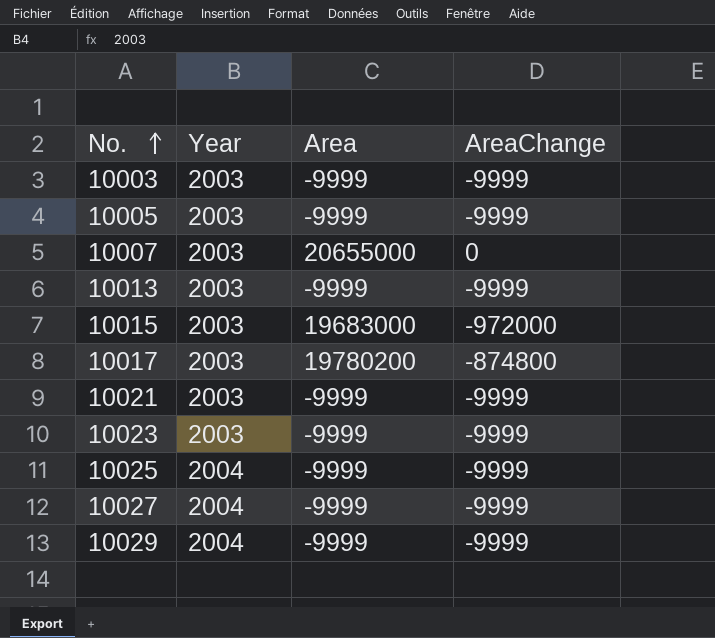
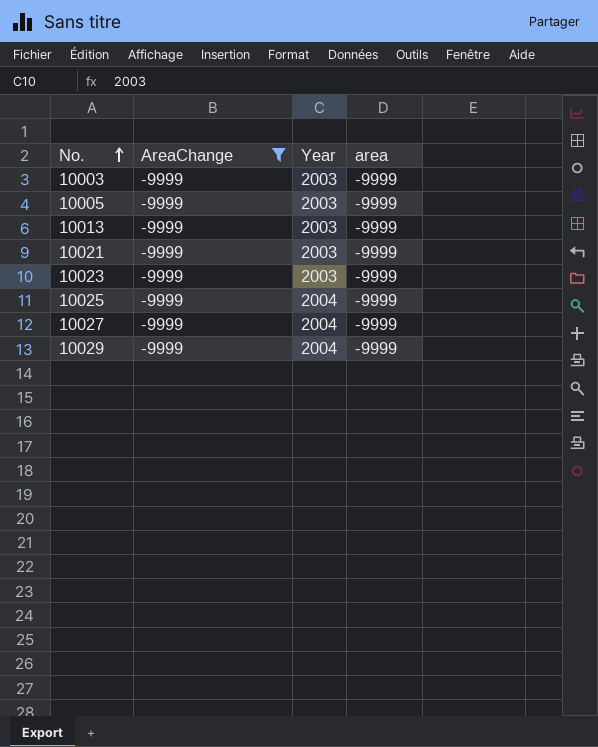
filter: none -> AreaChange = -9999
column AreaChange | position: 4 -> 2
column name: Area -> area

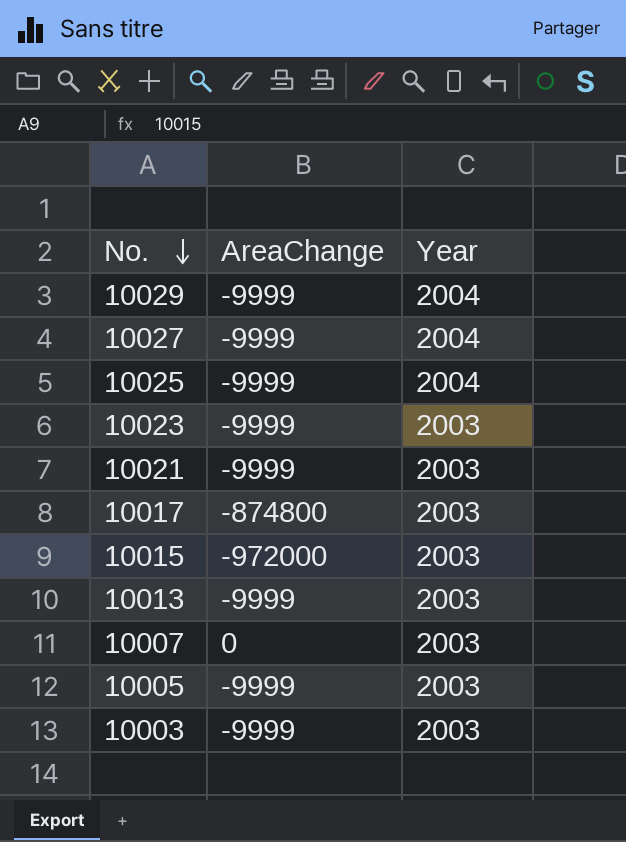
filter: AreaChange = -9999 -> none
row order: No. ascending -> No. descending
column area | position: 4 -> none

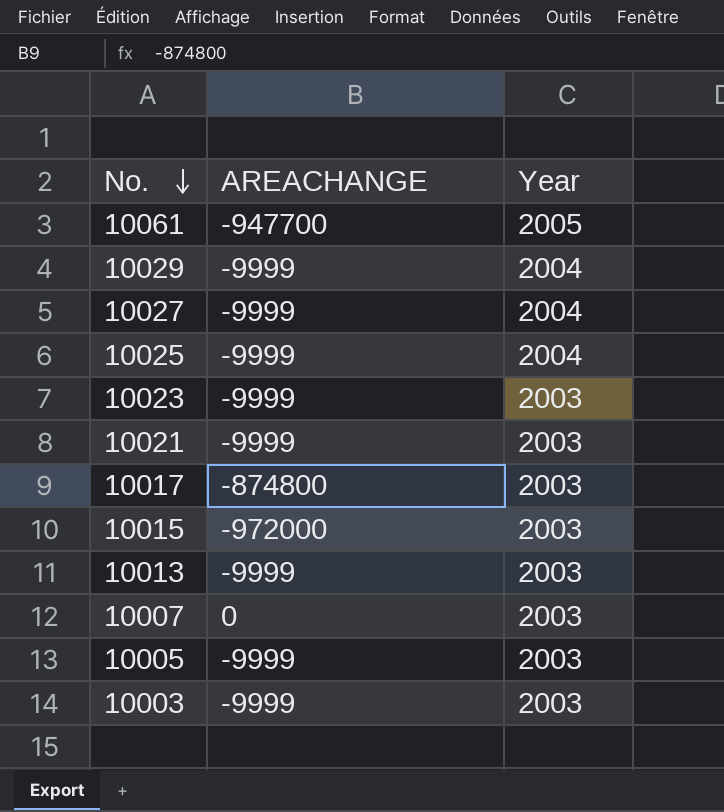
column name: AreaChange -> AREACHANGE
row 10061: none -> -947700 | 2005

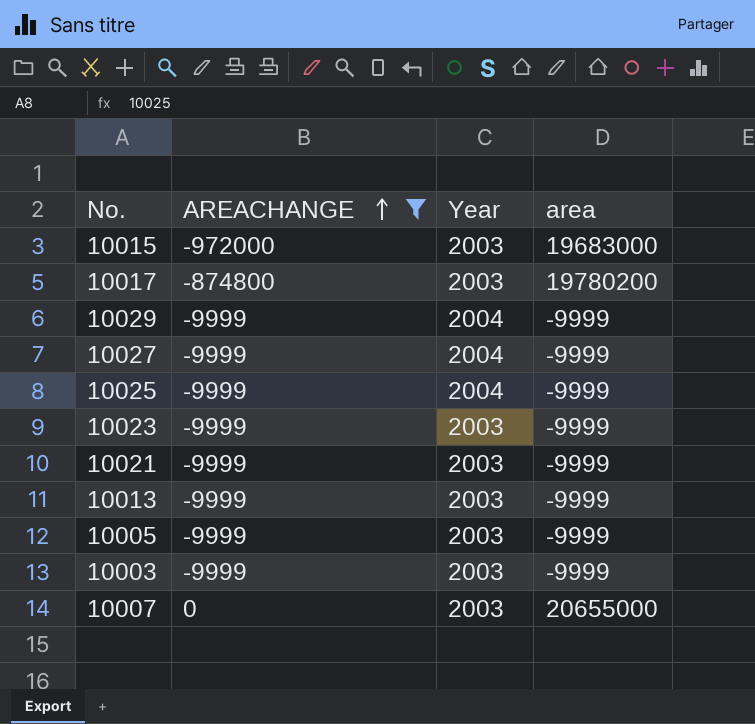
filter: none -> AREACHANGE != -947700
row order: No. descending -> AREACHANGE ascending
column area | position: none -> 4

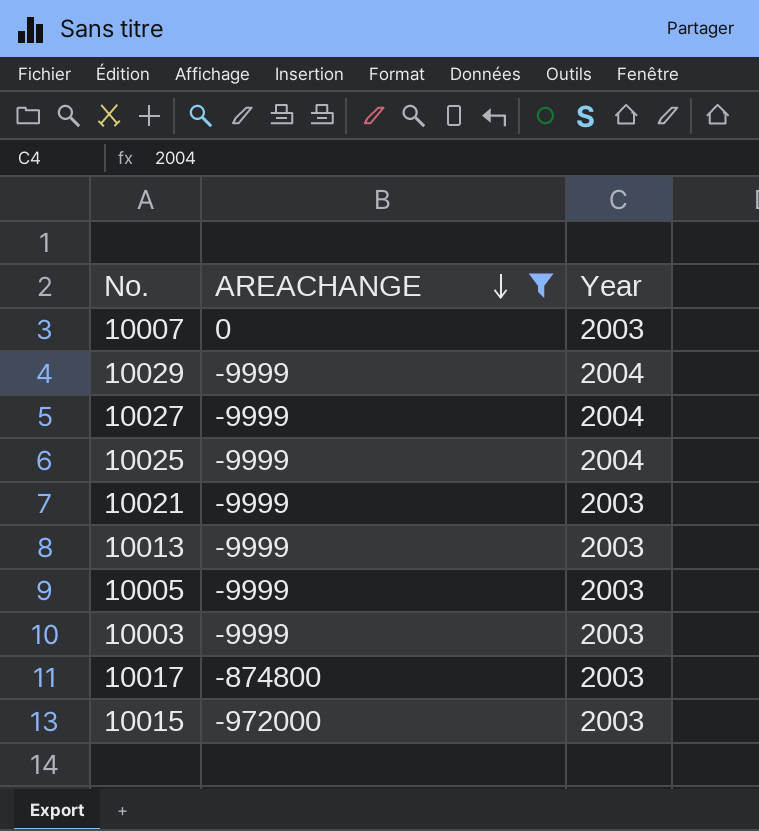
row order: AREACHANGE ascending -> AREACHANGE descending
column area | position: 4 -> none
row 10023: -9999 | 2003 | -9999 -> none

